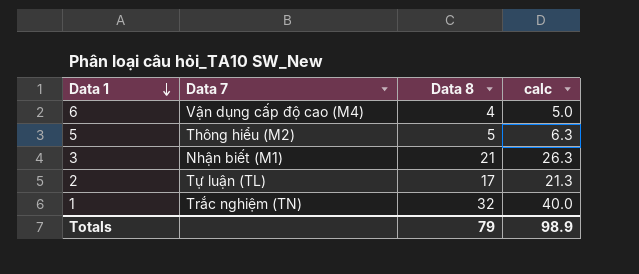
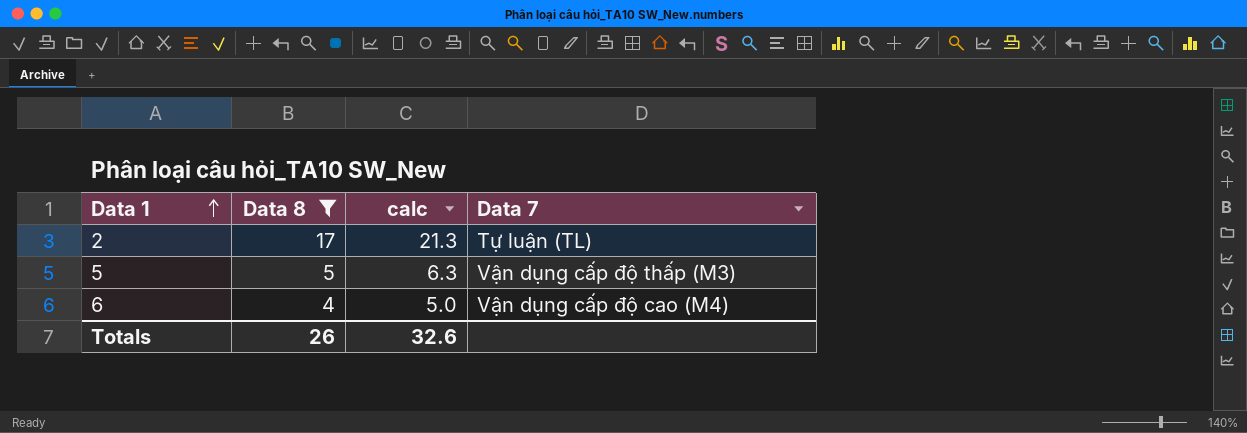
filter: none -> Data 8 <= 17
row order: Data 1 descending -> Data 1 ascending
column Data 7 | position: 2 -> 4
5 | Data 7: Thông hiểu (M2) -> Vận dụng cấp độ thấp (M3)
Totals | Data 8: 79 -> 26
Totals | calc: 98.9 -> 32.6

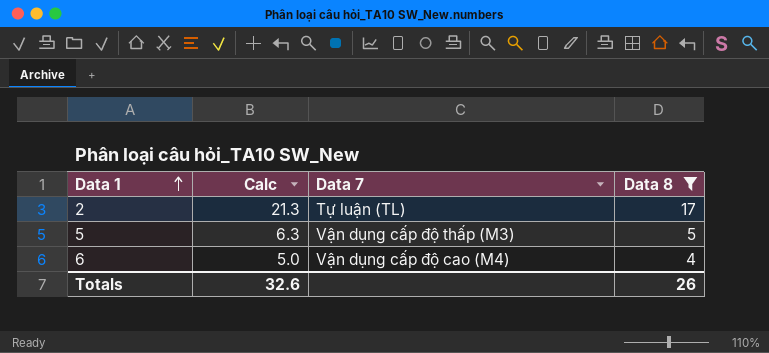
column name: calc -> Calc
column Data 8 | position: 2 -> 4

